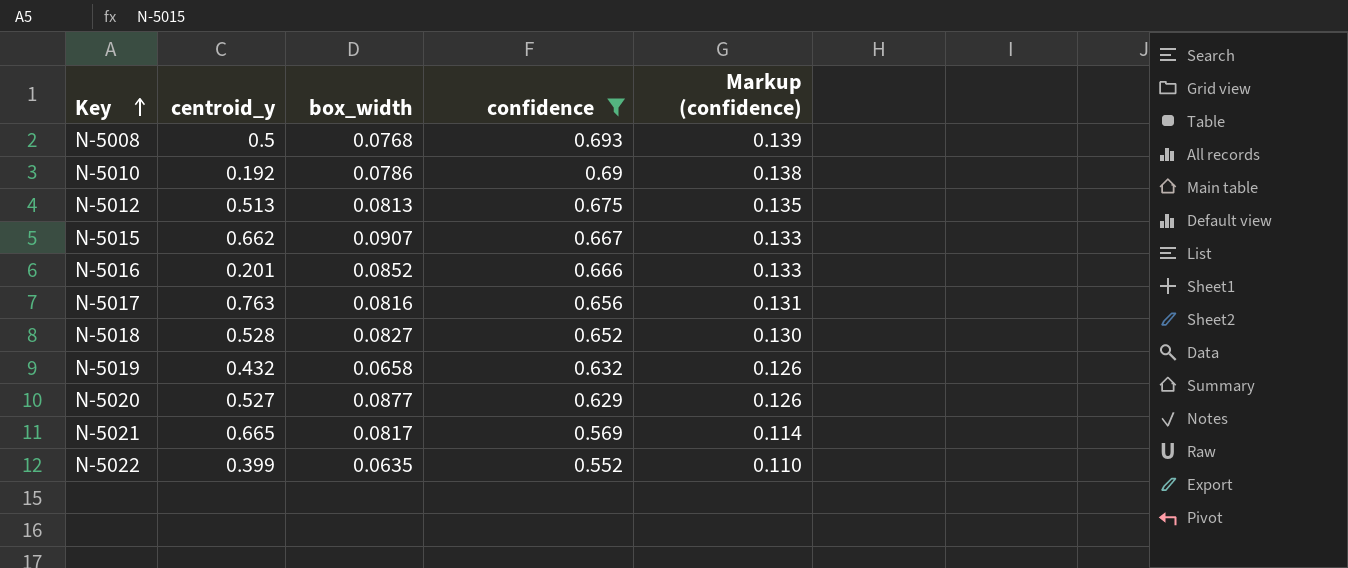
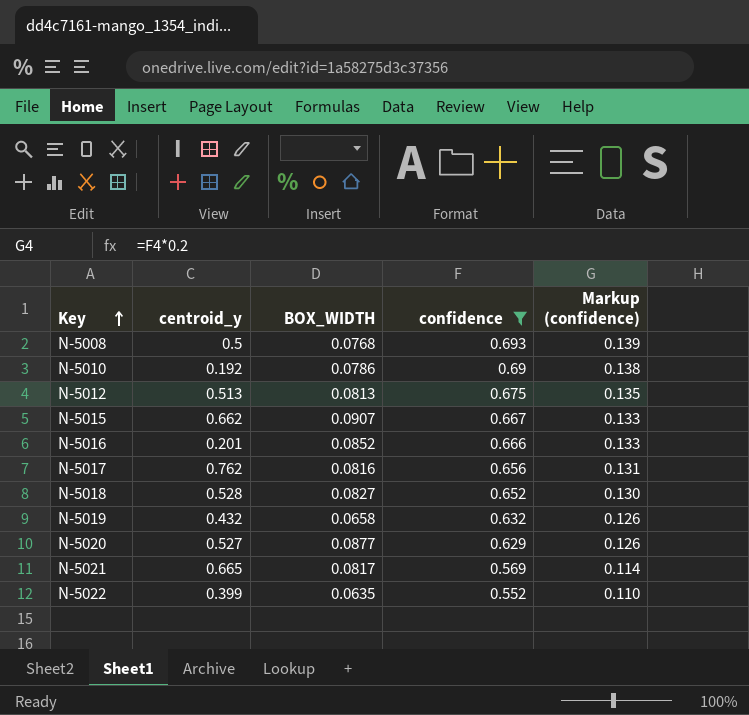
column name: box_width -> BOX_WIDTH
N-5017 | centroid_y: 0.763 -> 0.762

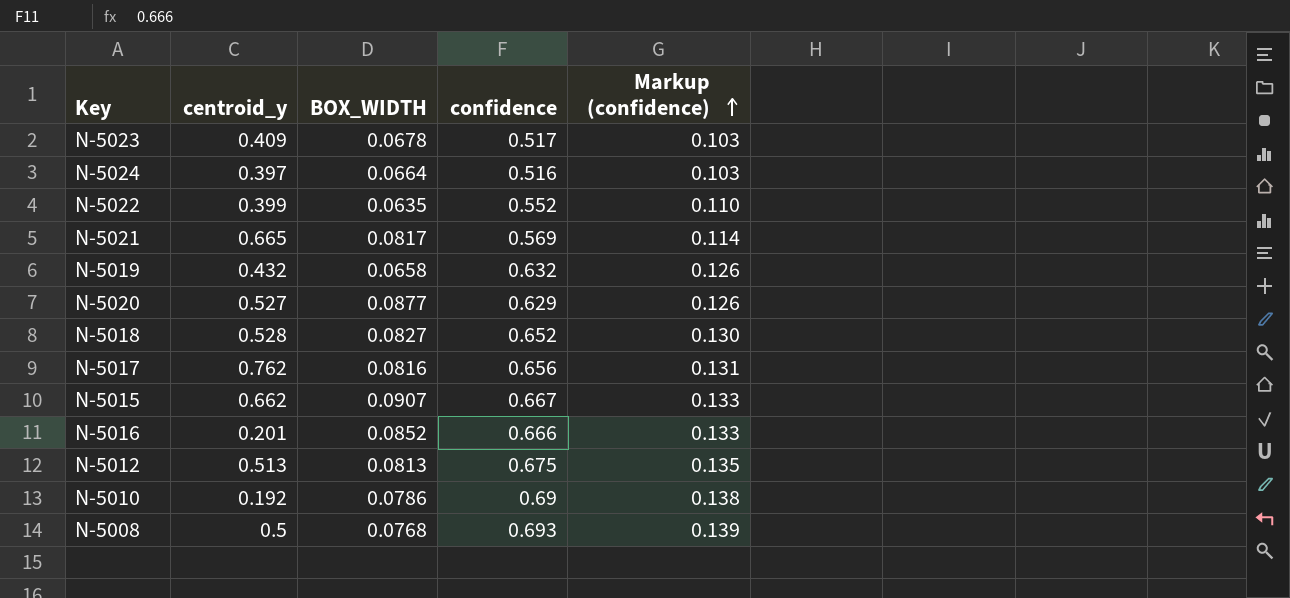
filter: confidence >= 0.552 -> none
row order: Key ascending -> Markup (confidence) ascending

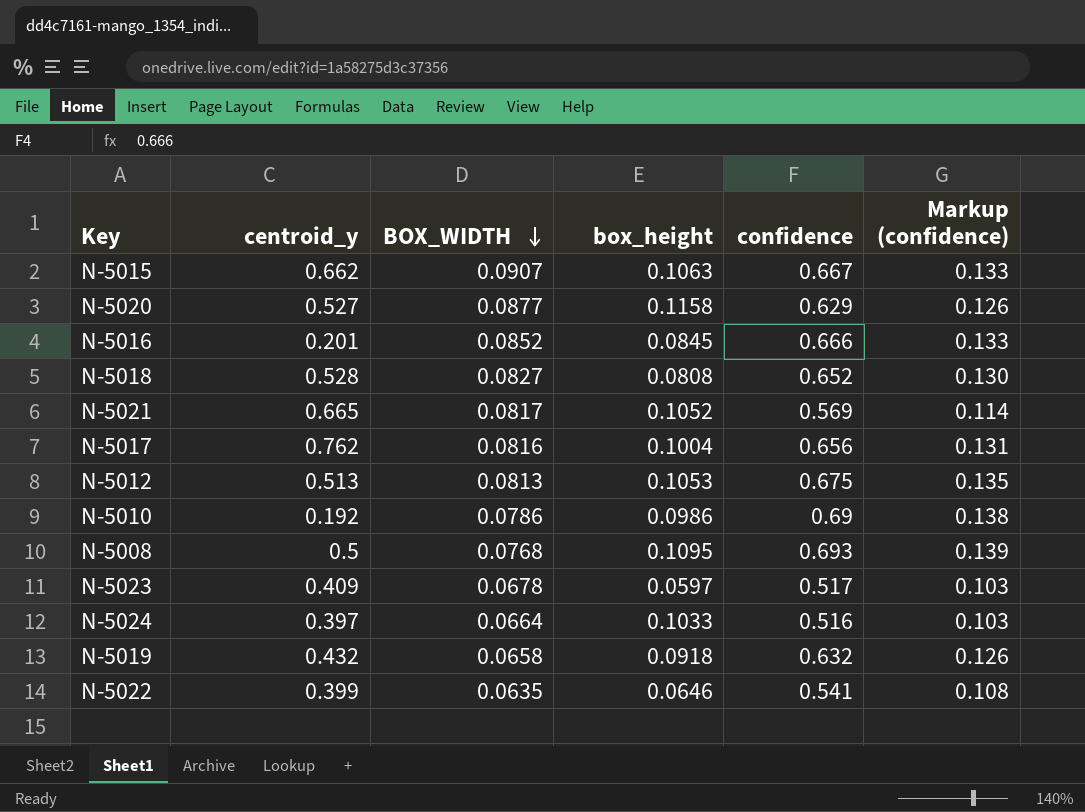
row order: Markup (confidence) ascending -> BOX_WIDTH descending
column box_height | position: none -> 4
N-5022 | confidence: 0.552 -> 0.541
N-5022 | Markup (confidence): 0.110 -> 0.108

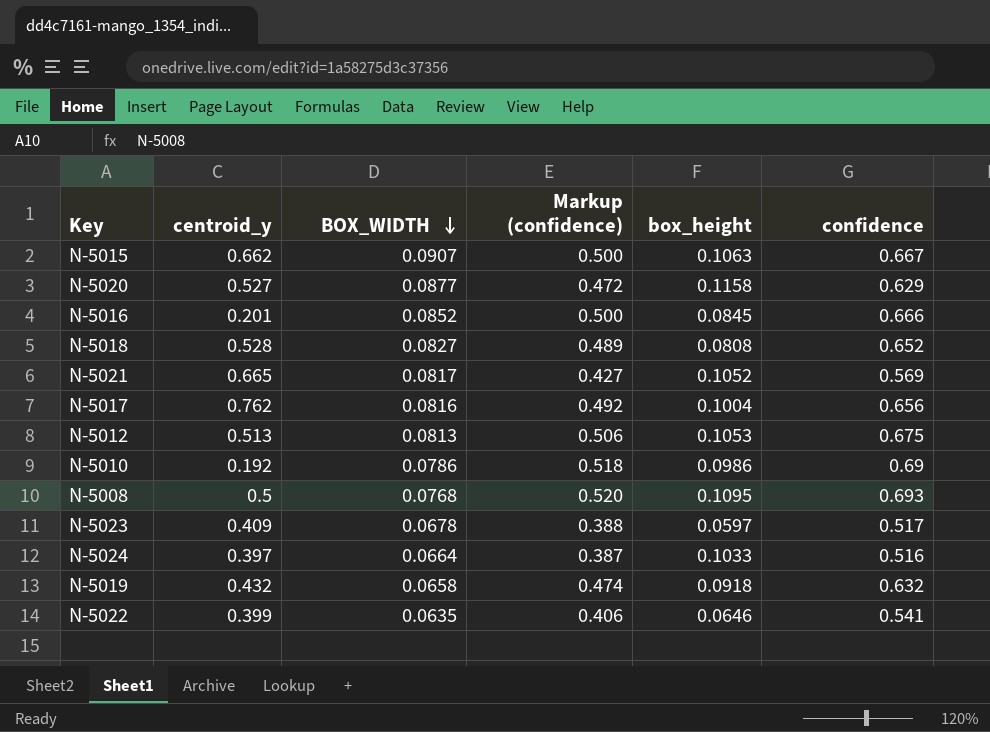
column Markup (confidence) | formula: [confidence] * 0.2 -> [confidence] * 0.75
column Markup (confidence) | position: 6 -> 4

